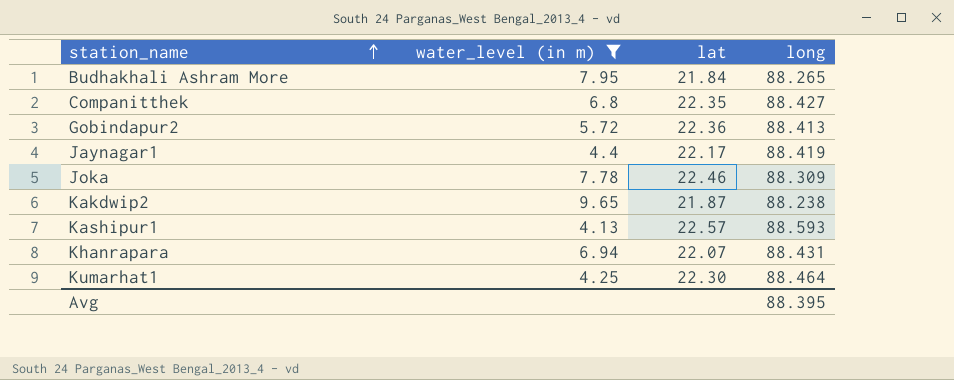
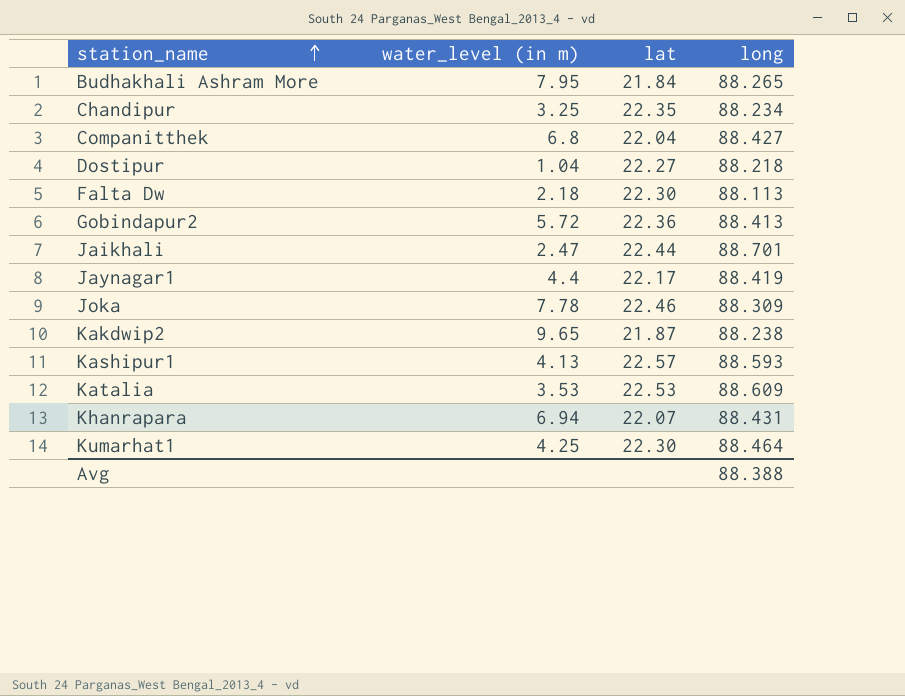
filter: water_level (in m) >= 4.13 -> none
Companitthek | lat: 22.35 -> 22.04
Avg | long: 88.395 -> 88.388

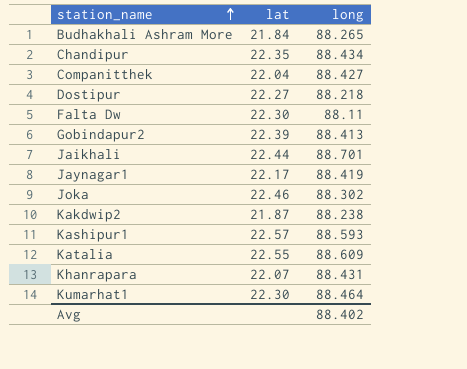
column water_level (in m) | position: 2 -> none
Chandipur | long: 88.234 -> 88.434
Falta Dw | long: 88.113 -> 88.11
Gobindapur2 | lat: 22.36 -> 22.39
Joka | long: 88.309 -> 88.302
Katalia | lat: 22.53 -> 22.55
Avg | long: 88.388 -> 88.402

